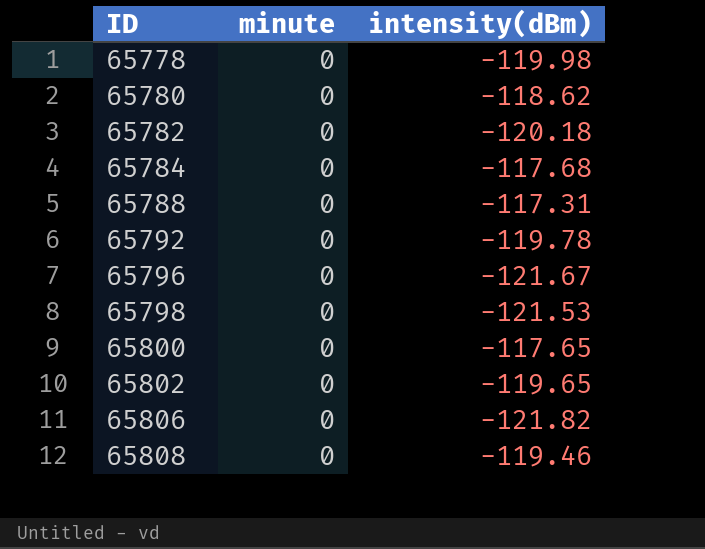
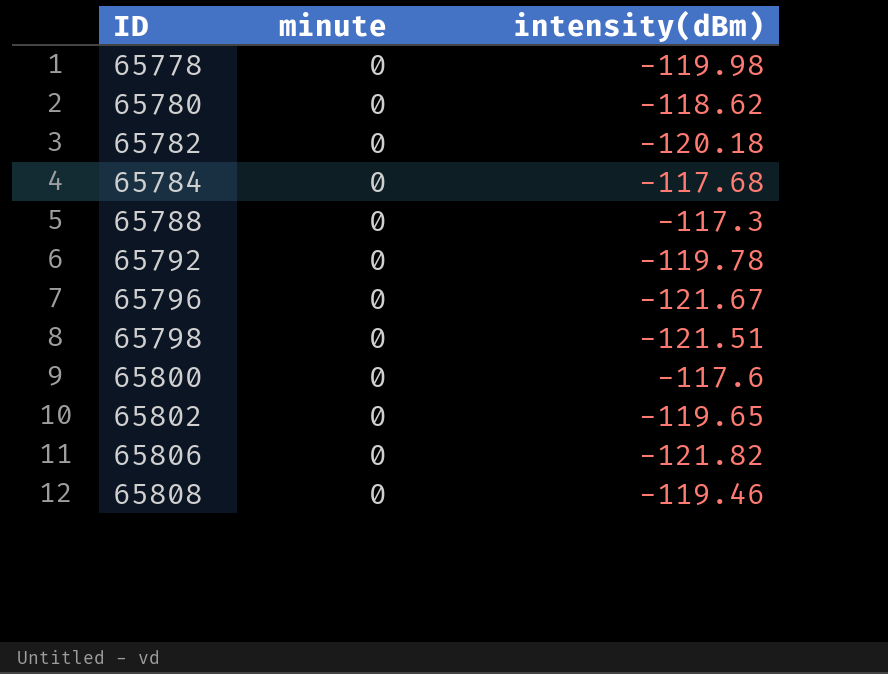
65788 | intensity(dBm): -117.31 -> -117.3
65798 | intensity(dBm): -121.53 -> -121.51
65800 | intensity(dBm): -117.65 -> -117.6

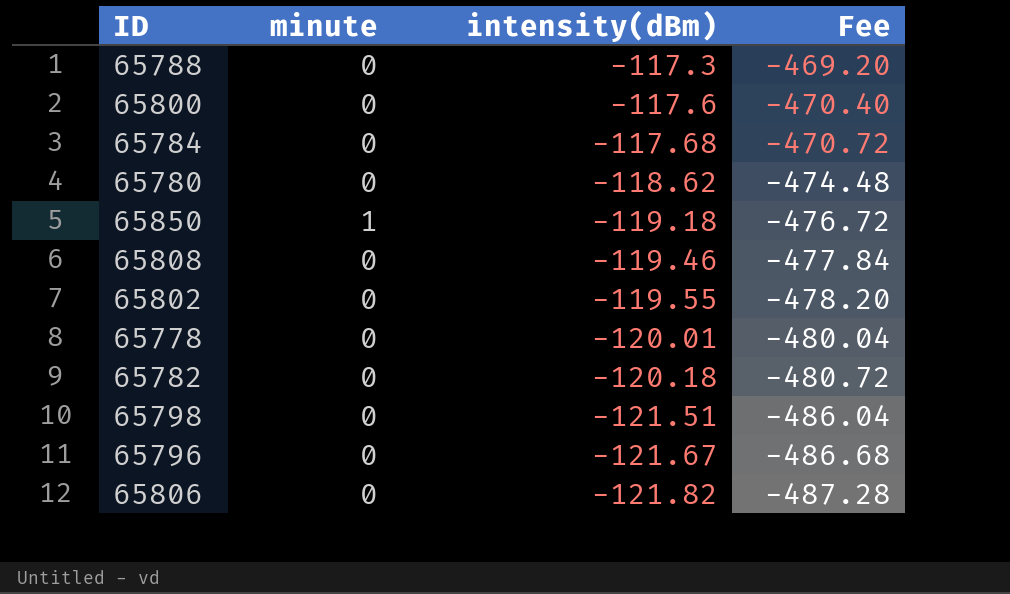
row order: ID ascending -> intensity(dBm) descending
column Fee | formula: none -> [intensity(dBm)] * 4
row 65792: 0 | -119.78 -> none
row 65850: none -> 1 | -119.18 | -476.72
65802 | intensity(dBm): -119.65 -> -119.55
65778 | intensity(dBm): -119.98 -> -120.01

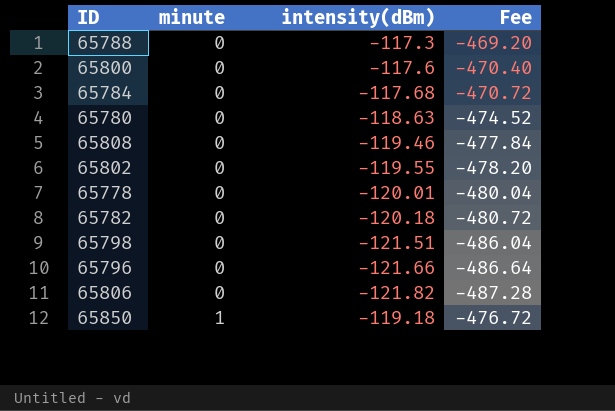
row order: intensity(dBm) descending -> minute ascending
65780 | intensity(dBm): -118.62 -> -118.63
65780 | Fee: -474.48 -> -474.52
65796 | intensity(dBm): -121.67 -> -121.66
65796 | Fee: -486.68 -> -486.64

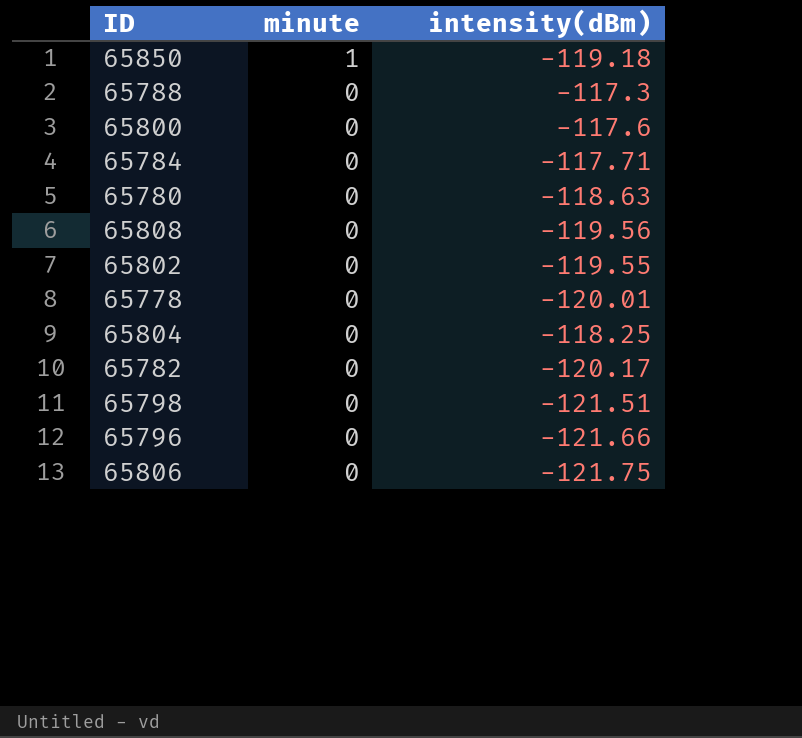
row order: minute ascending -> minute descending
column Fee | formula: [intensity(dBm)] * 4 -> none
65784 | intensity(dBm): -117.68 -> -117.71
65808 | intensity(dBm): -119.46 -> -119.56
row 65804: none -> 0 | -118.25
65782 | intensity(dBm): -120.18 -> -120.17
65806 | intensity(dBm): -121.82 -> -121.75

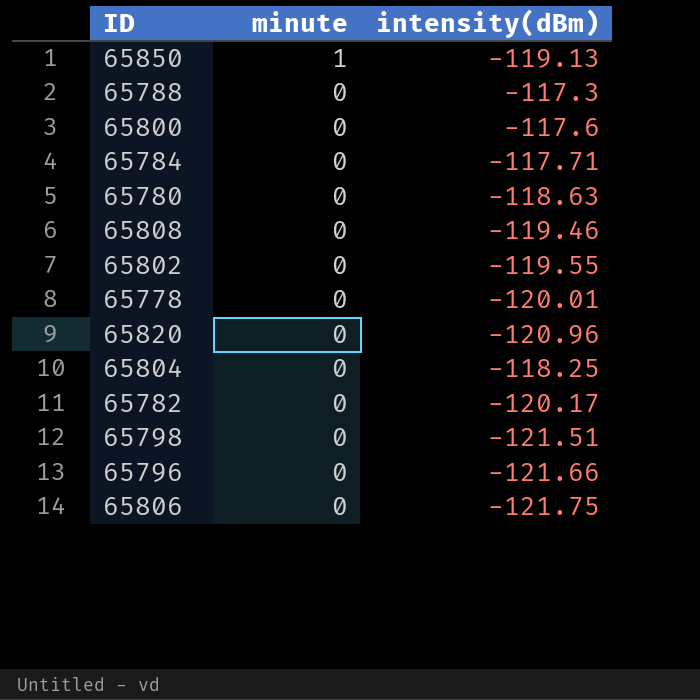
65850 | intensity(dBm): -119.18 -> -119.13
65808 | intensity(dBm): -119.56 -> -119.46
row 65820: none -> 0 | -120.96

